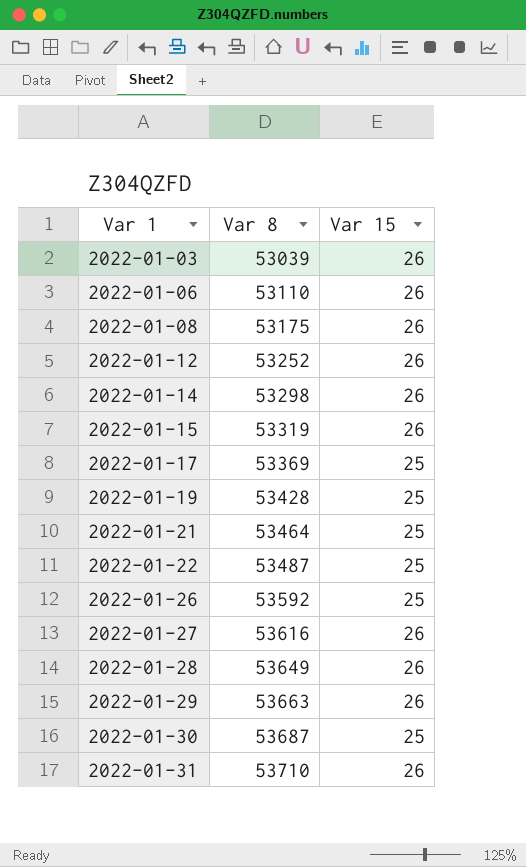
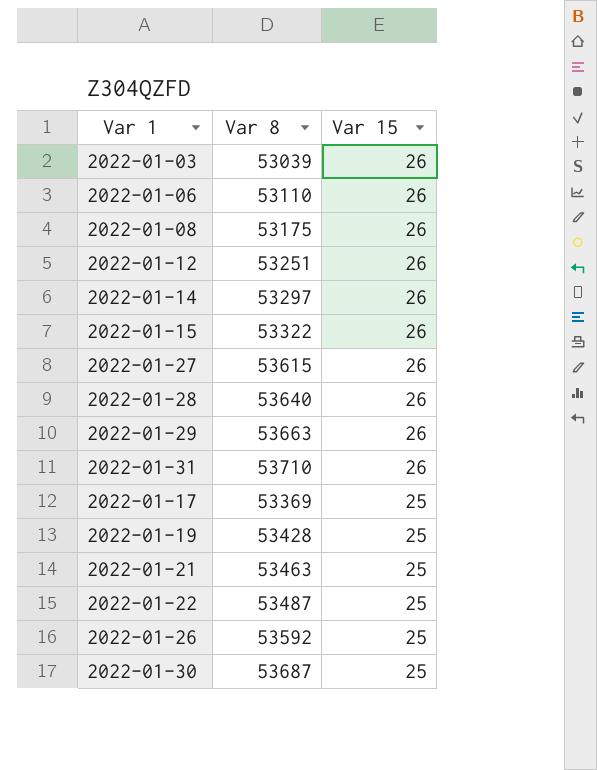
row order: Var 1 ascending -> Var 15 descending
2022-01-12 | Var 8: 53252 -> 53251
2022-01-14 | Var 8: 53298 -> 53297
2022-01-15 | Var 8: 53319 -> 53322
2022-01-27 | Var 8: 53616 -> 53615
2022-01-28 | Var 8: 53649 -> 53640
2022-01-21 | Var 8: 53464 -> 53463

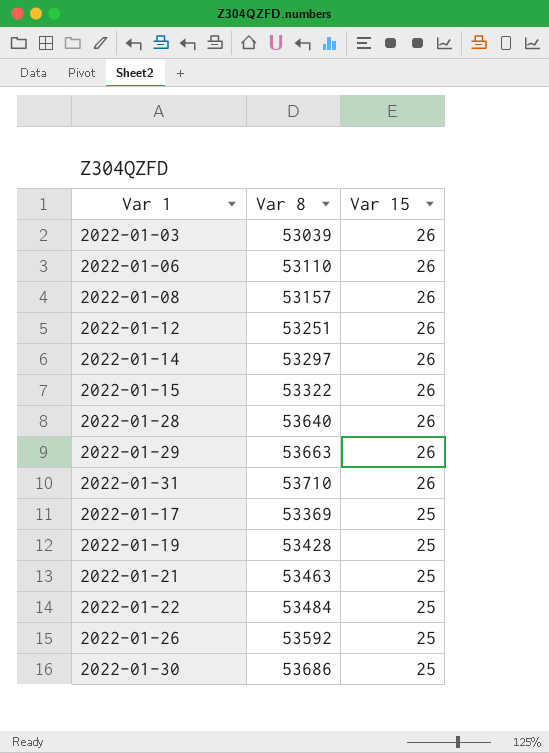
row 2022-01-27: 53615 | 26 -> none
2022-01-08 | Var 8: 53175 -> 53157
2022-01-22 | Var 8: 53487 -> 53484
2022-01-30 | Var 8: 53687 -> 53686

